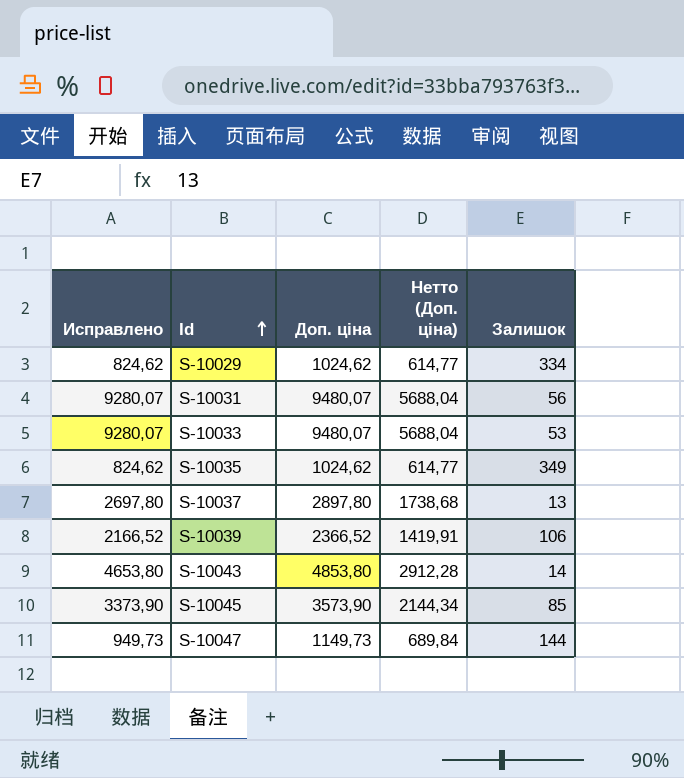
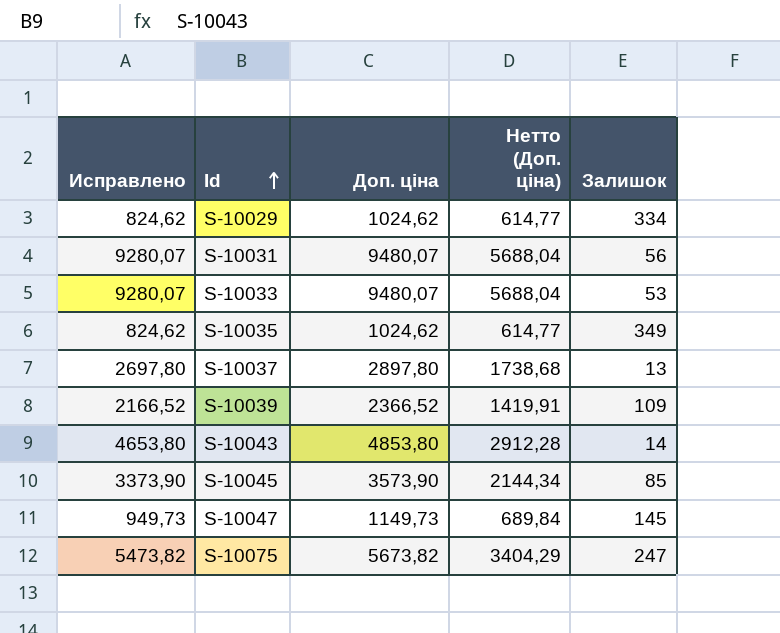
S-10039 | Залишок: 106 -> 109
S-10047 | Залишок: 144 -> 145
row S-10075: none -> 5473,82 | 5673,82 | 3404,29 | 247

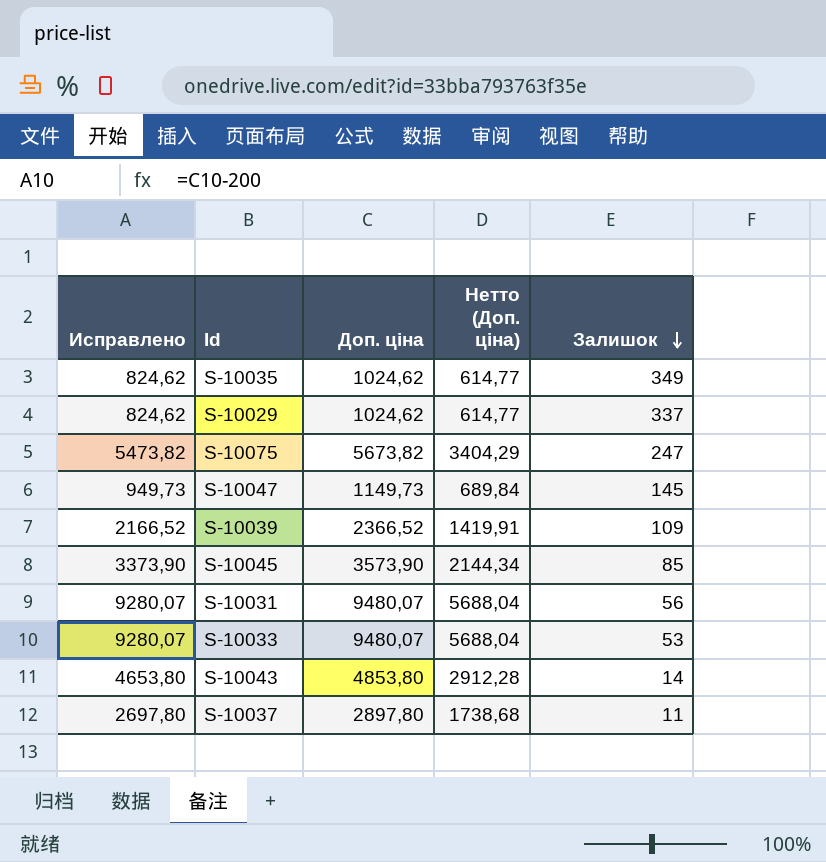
row order: Id ascending -> Залишок descending
S-10029 | Залишок: 334 -> 337
S-10037 | Залишок: 13 -> 11

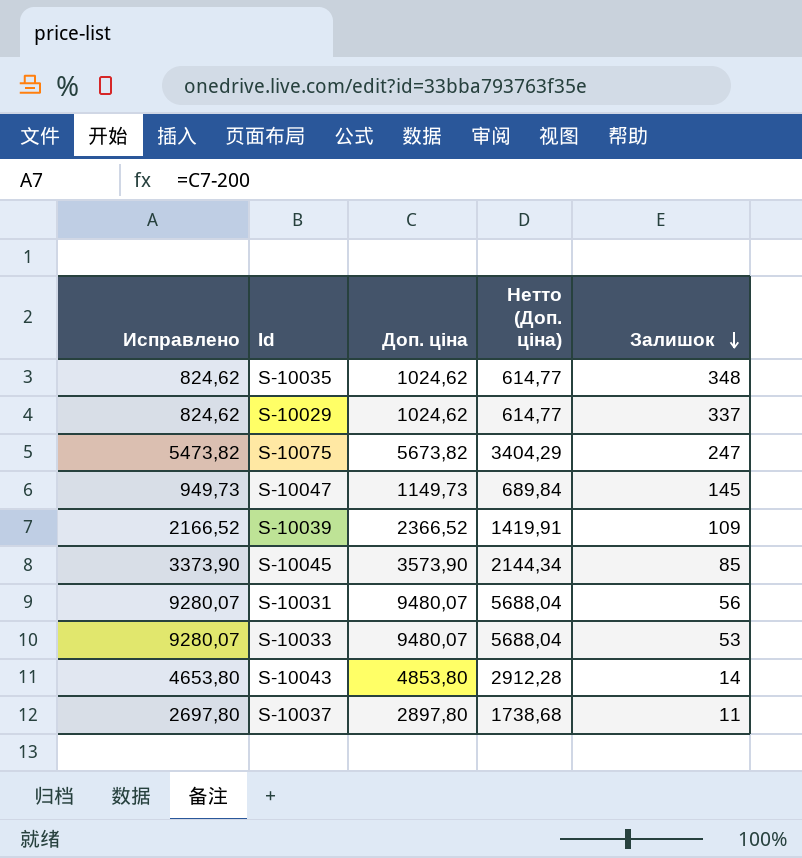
S-10035 | Залишок: 349 -> 348

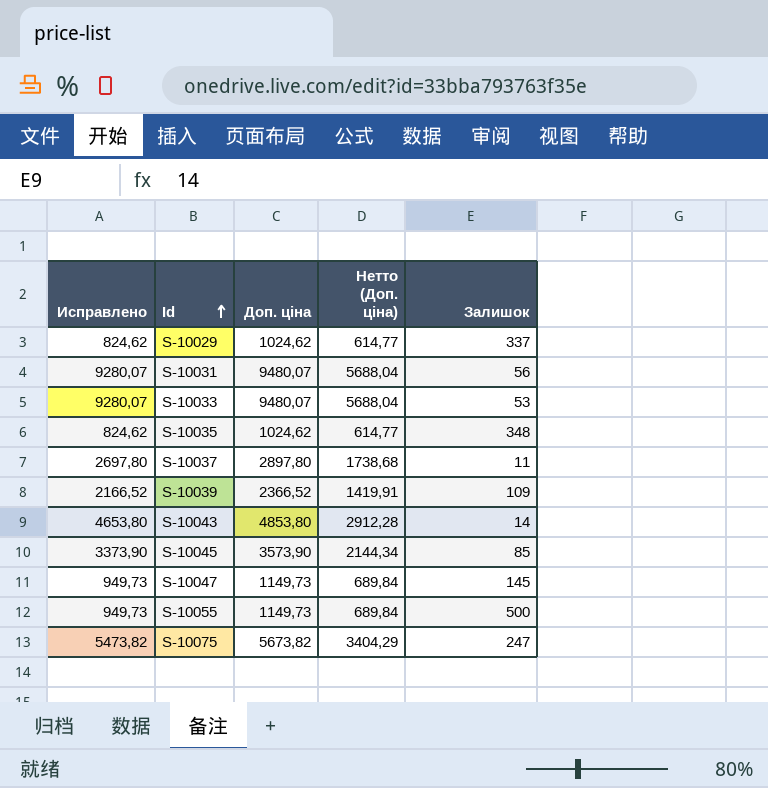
row order: Залишок descending -> Id ascending
row S-10055: none -> 949,73 | 1149,73 | 689,84 | 500

